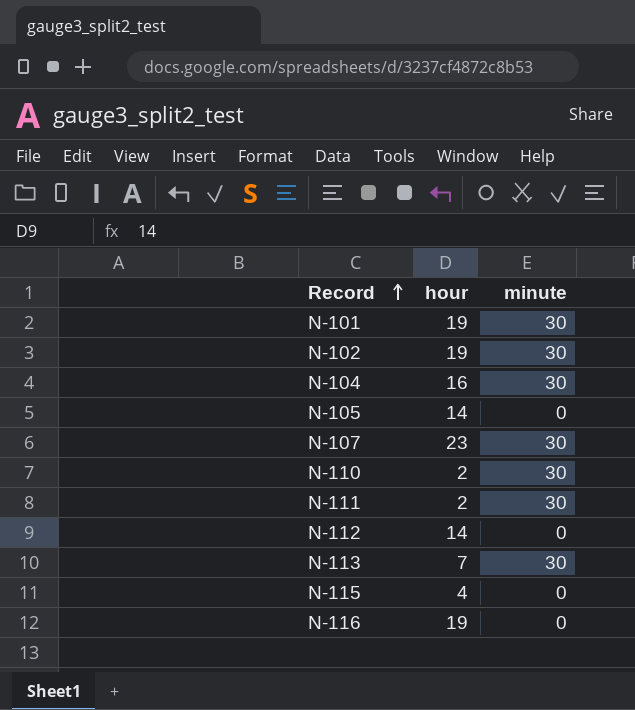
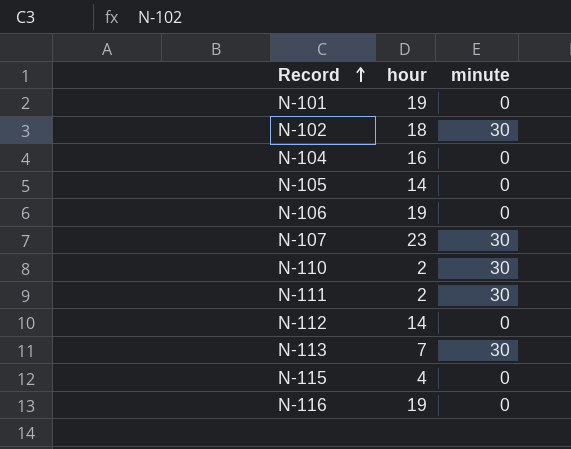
N-101 | minute: 30 -> 0
N-102 | hour: 19 -> 18
N-104 | minute: 30 -> 0
row N-106: none -> 19 | 0

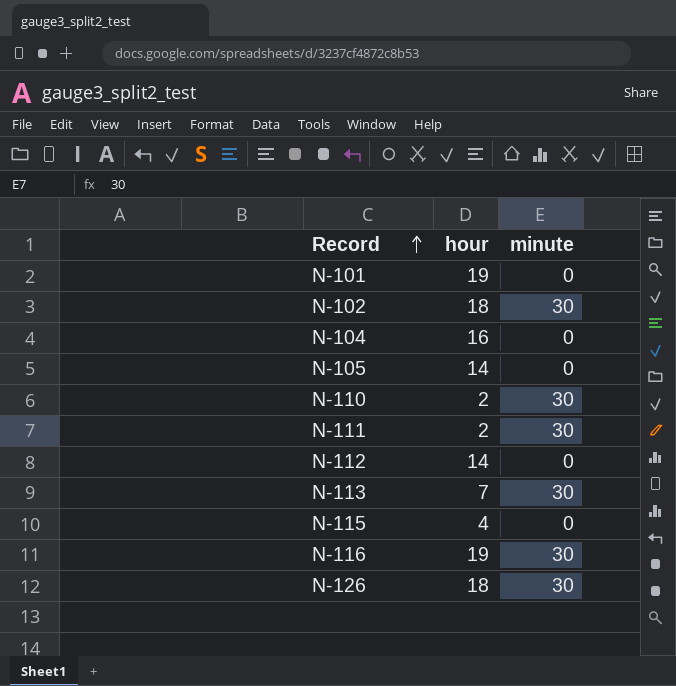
row N-106: 19 | 0 -> none
row N-107: 23 | 30 -> none
N-116 | minute: 0 -> 30
row N-126: none -> 18 | 30

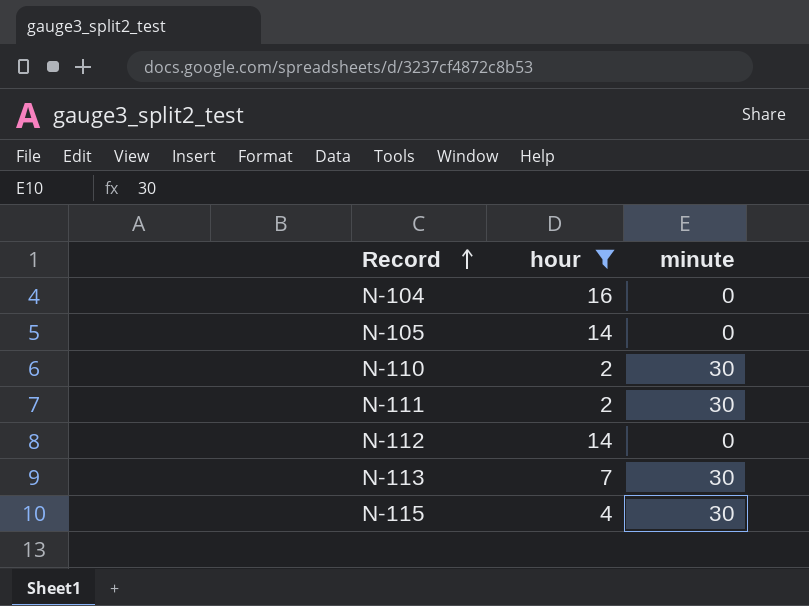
filter: none -> hour <= 16
N-115 | minute: 0 -> 30

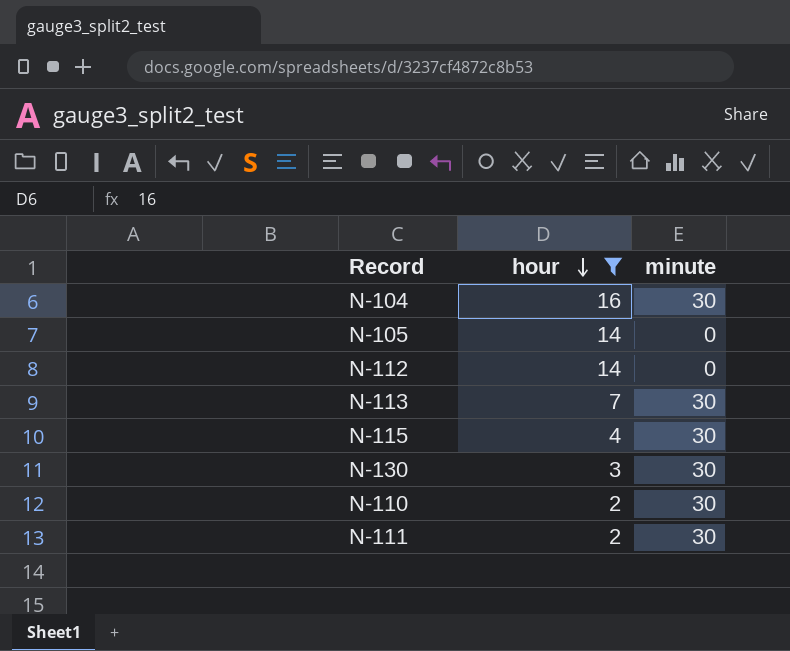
row order: Record ascending -> hour descending
N-104 | minute: 0 -> 30
row N-130: none -> 3 | 30

